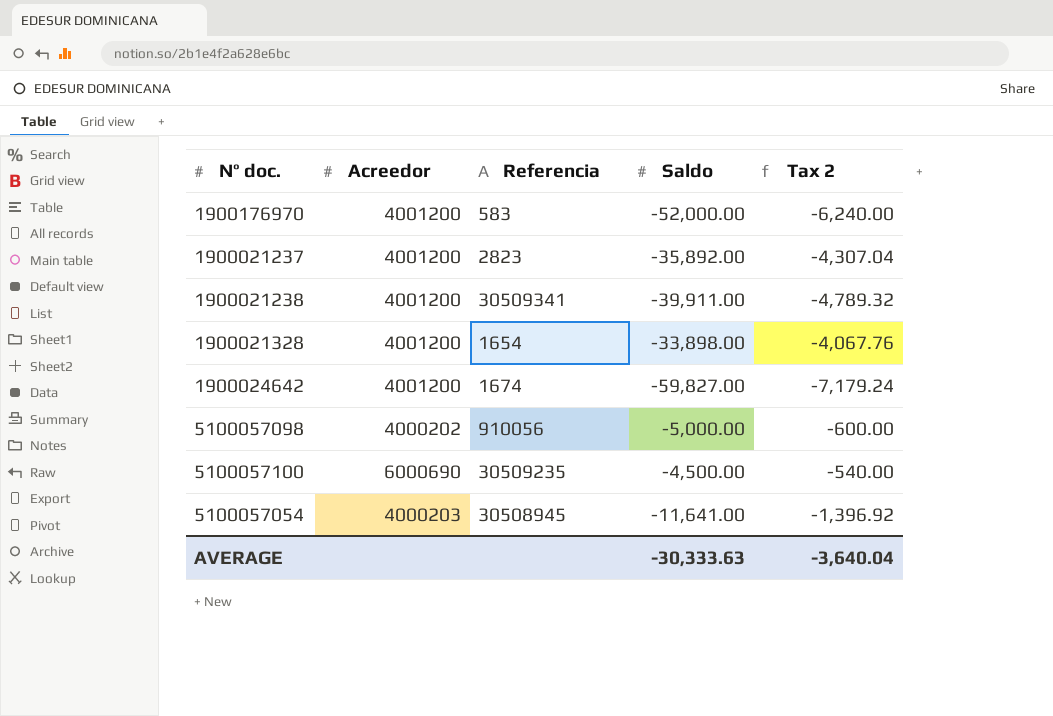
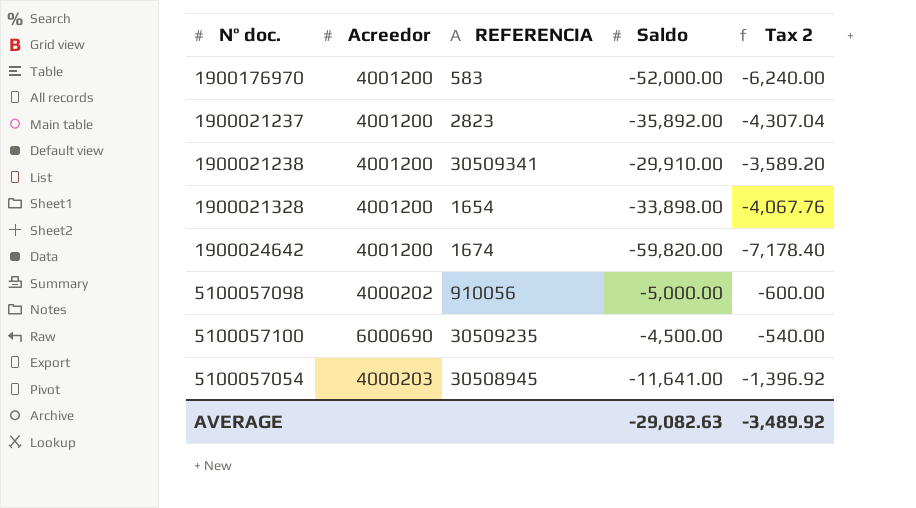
column name: Referencia -> REFERENCIA
1900021238 | Saldo: -39,911.00 -> -29,910.00
1900021238 | Tax 2: -4,789.32 -> -3,589.20
1900024642 | Saldo: -59,827.00 -> -59,820.00
1900024642 | Tax 2: -7,179.24 -> -7,178.40
AVERAGE | Saldo: -30,333.63 -> -29,082.63
AVERAGE | Tax 2: -3,640.04 -> -3,489.92

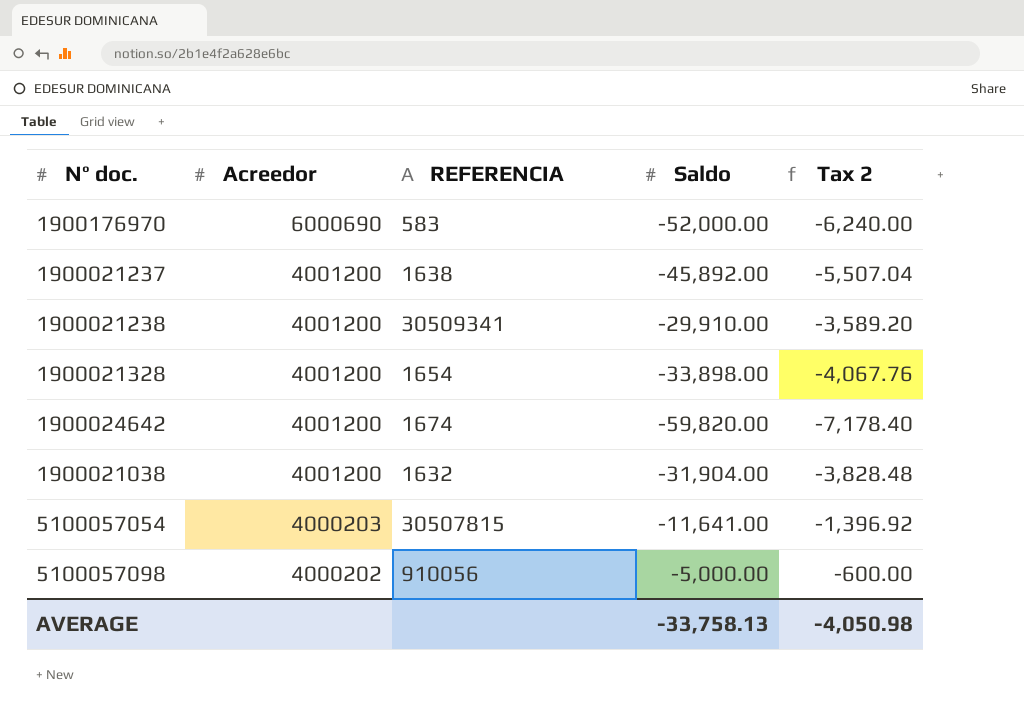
row order: none -> Acreedor descending
row 5100057100: 6000690 | 30509235 | -4,500.00 | -540.00 -> none
1900176970 | Acreedor: 4001200 -> 6000690
1900021237 | REFERENCIA: 2823 -> 1638
1900021237 | Saldo: -35,892.00 -> -45,892.00
1900021237 | Tax 2: -4,307.04 -> -5,507.04
row 1900021038: none -> 4001200 | 1632 | -31,904.00 | -3,828.48
5100057054 | REFERENCIA: 30508945 -> 30507815
AVERAGE | Saldo: -29,082.63 -> -33,758.13
AVERAGE | Tax 2: -3,489.92 -> -4,050.98

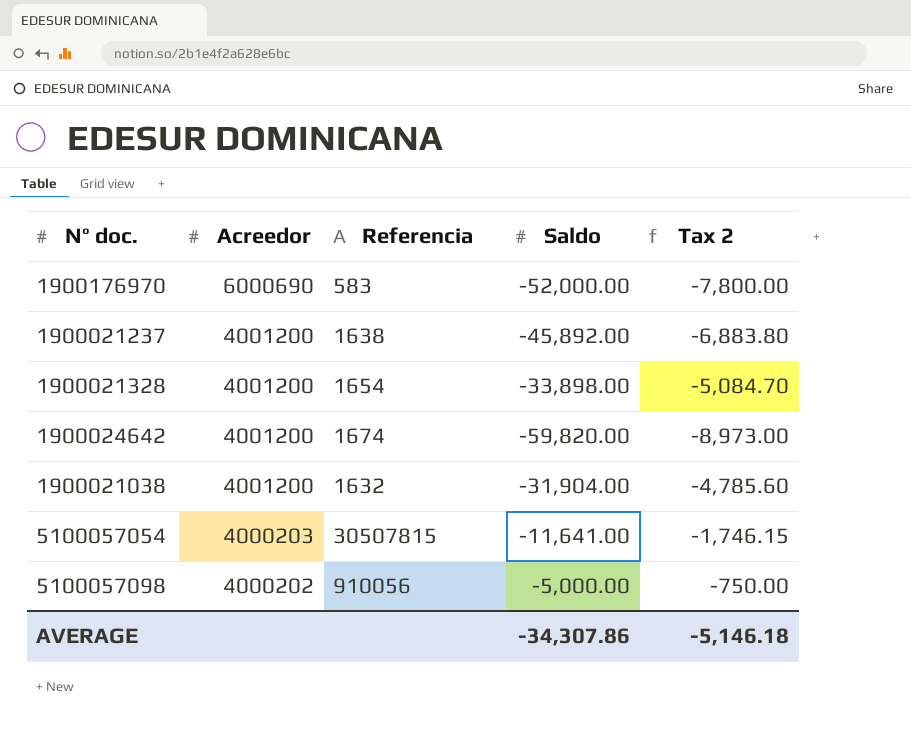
column name: REFERENCIA -> Referencia
column Tax 2 | formula: [Saldo] * 0.12 -> [Saldo] * 0.15
row 1900021238: 4001200 | 30509341 | -29,910.00 | -3,589.20 -> none
AVERAGE | Saldo: -33,758.13 -> -34,307.86
AVERAGE | Tax 2: -4,050.98 -> -5,146.18

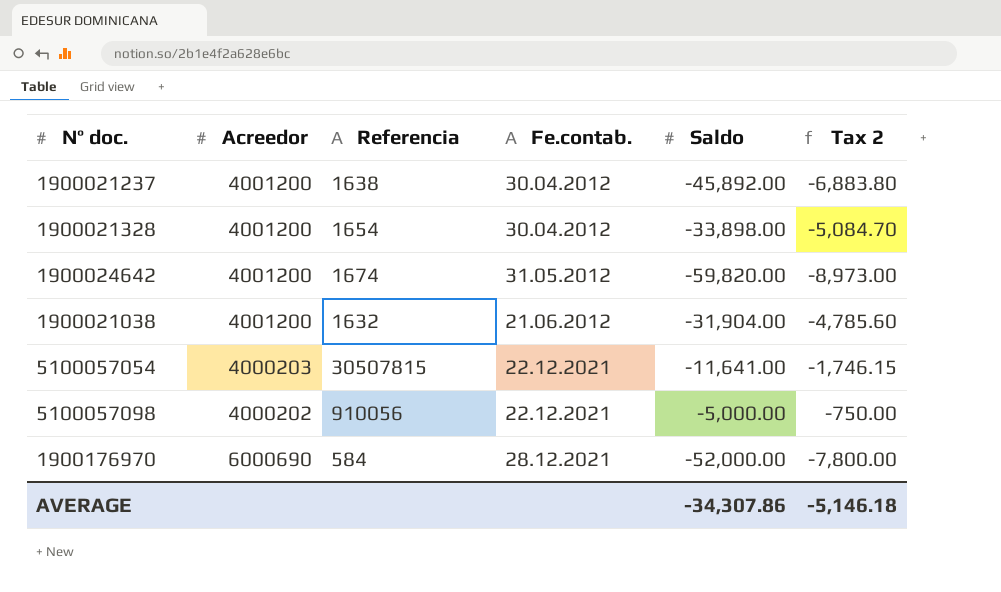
row order: Acreedor descending -> Fe.contab. ascending
column Fe.contab. | position: none -> 4
1900176970 | Referencia: 583 -> 584

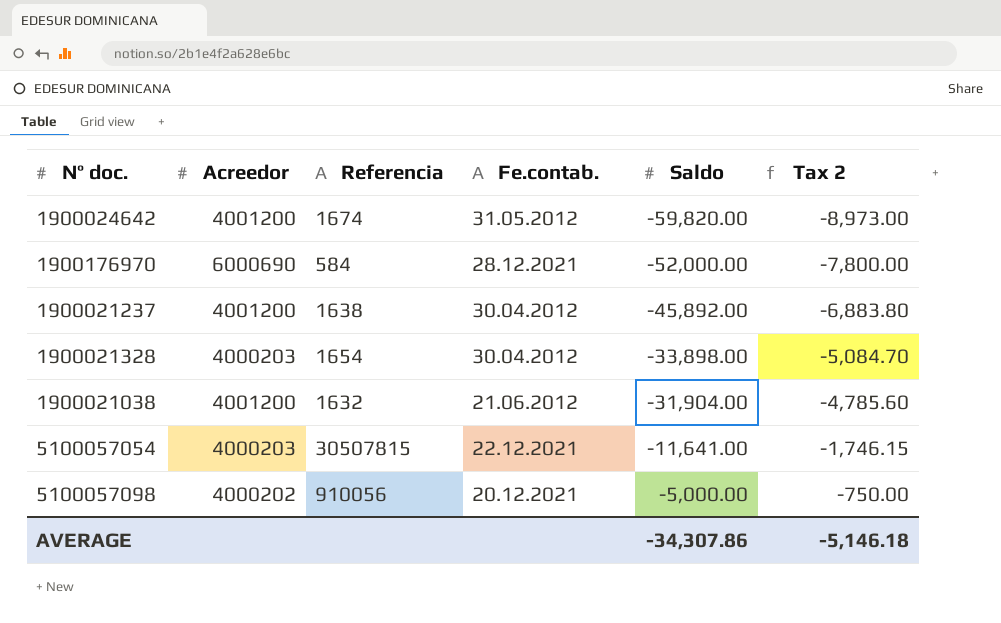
row order: Fe.contab. ascending -> Saldo ascending
1900021328 | Acreedor: 4001200 -> 4000203
5100057098 | Fe.contab.: 22.12.2021 -> 20.12.2021

